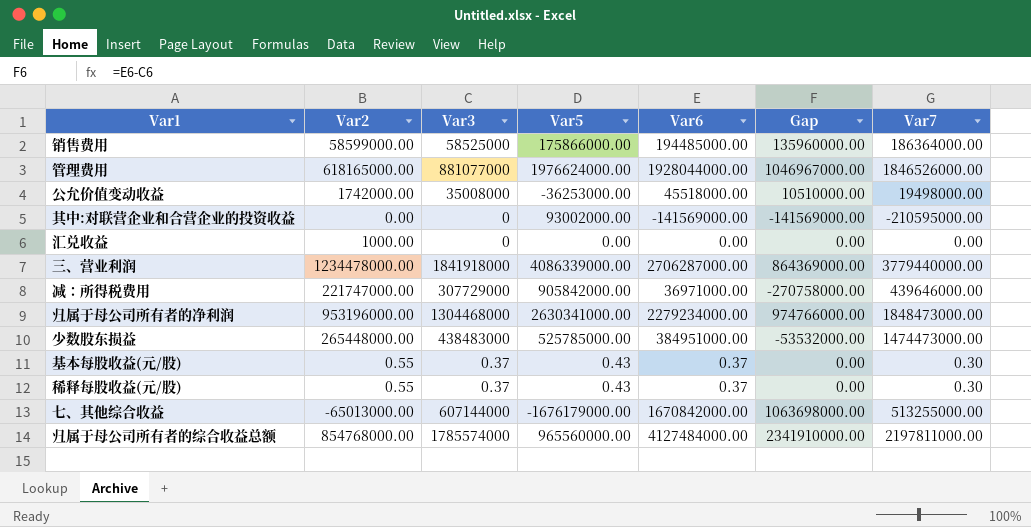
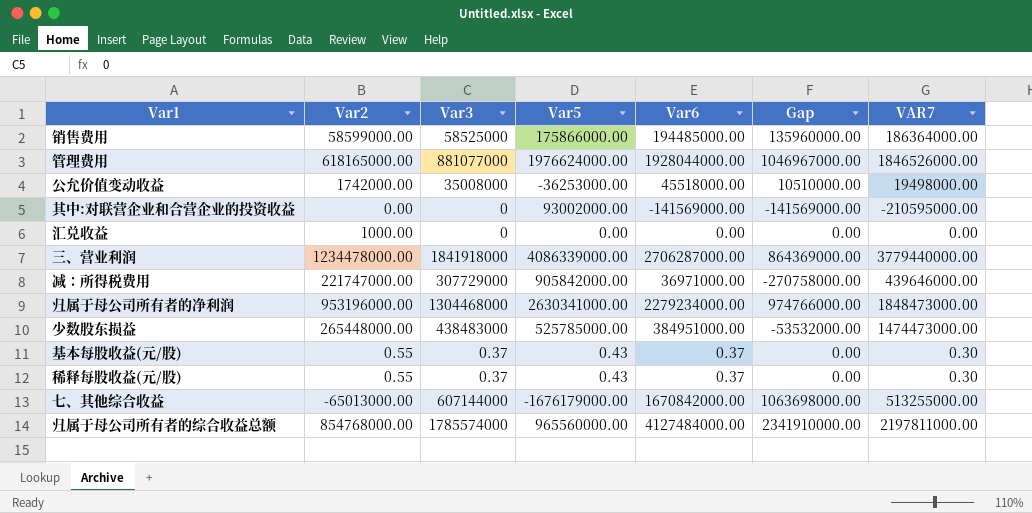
column name: Var7 -> VAR7

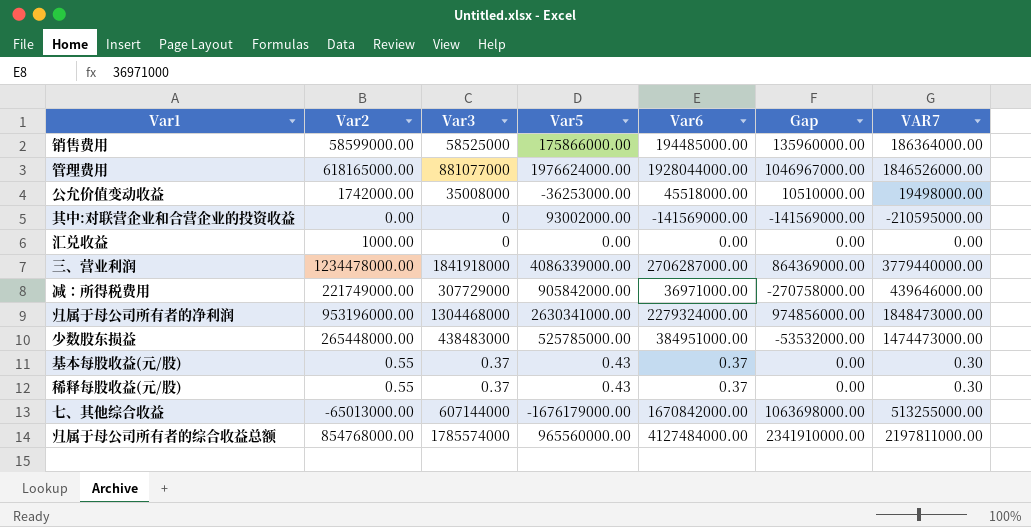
减：所得税费用 | Var2: 221747000.00 -> 221749000.00
归属于母公司所有者的净利润 | Var6: 2279234000.00 -> 2279324000.00
归属于母公司所有者的净利润 | Gap: 974766000.00 -> 974856000.00

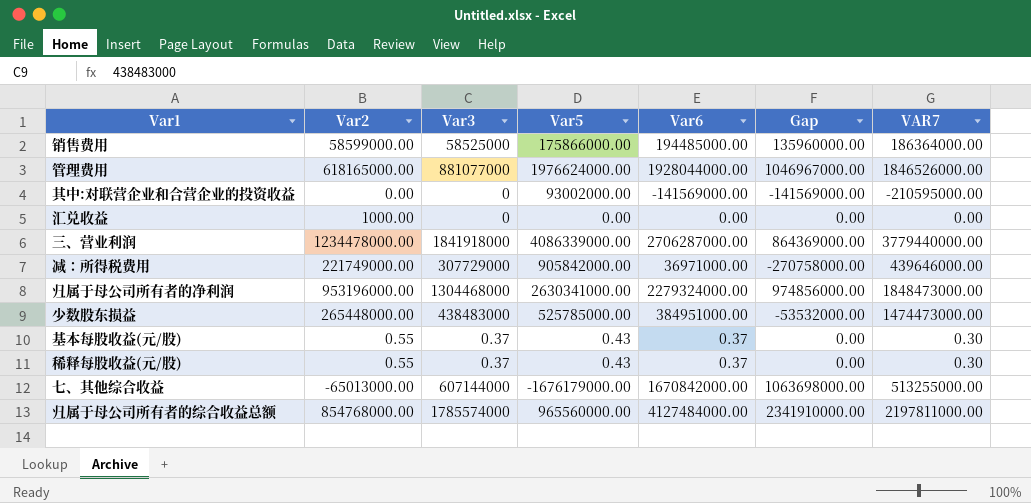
row 公允价值变动收益: 1742000.00 | 35008000 | -36253000.00 | 45518000.00 | 10510000.00 | 19498000.00 -> none

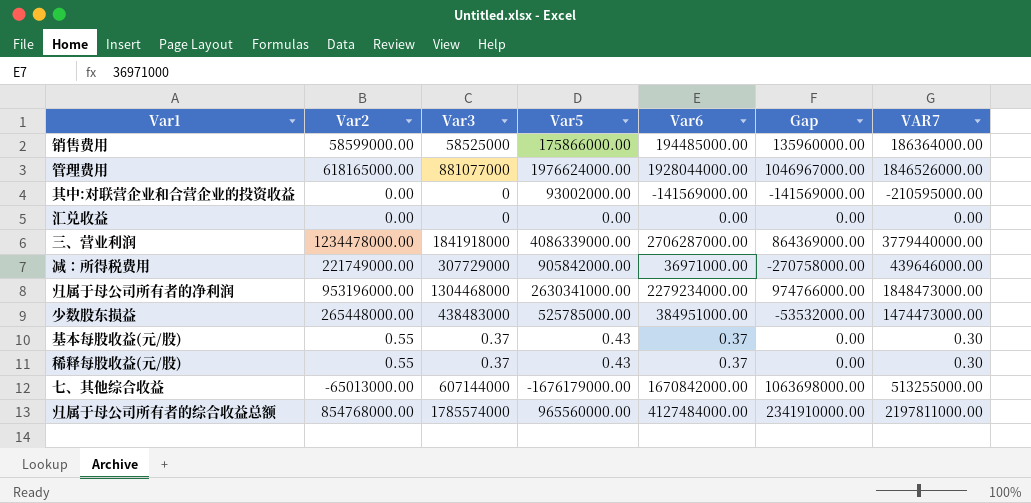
汇兑收益 | Var2: 1000.00 -> 0.00
归属于母公司所有者的净利润 | Var6: 2279324000.00 -> 2279234000.00
归属于母公司所有者的净利润 | Gap: 974856000.00 -> 974766000.00

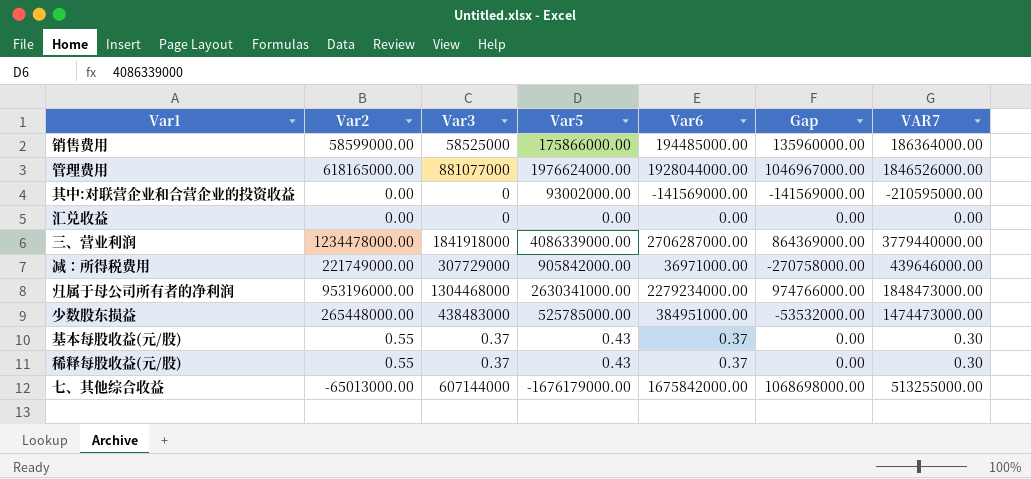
row 归属于母公司所有者的综合收益总额: 854768000.00 | 1785574000 | 965560000.00 | 4127484000.00 | 2341910000.00 | 2197811000.00 -> none
七、其他综合收益 | Var6: 1670842000.00 -> 1675842000.00
七、其他综合收益 | Gap: 1063698000.00 -> 1068698000.00

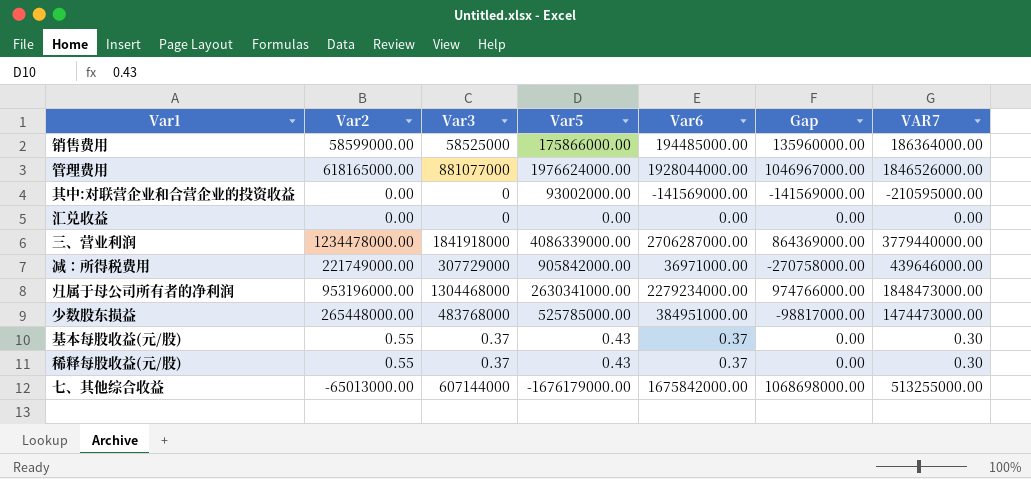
少数股东损益 | Var3: 438483000 -> 483768000
少数股东损益 | Gap: -53532000.00 -> -98817000.00

